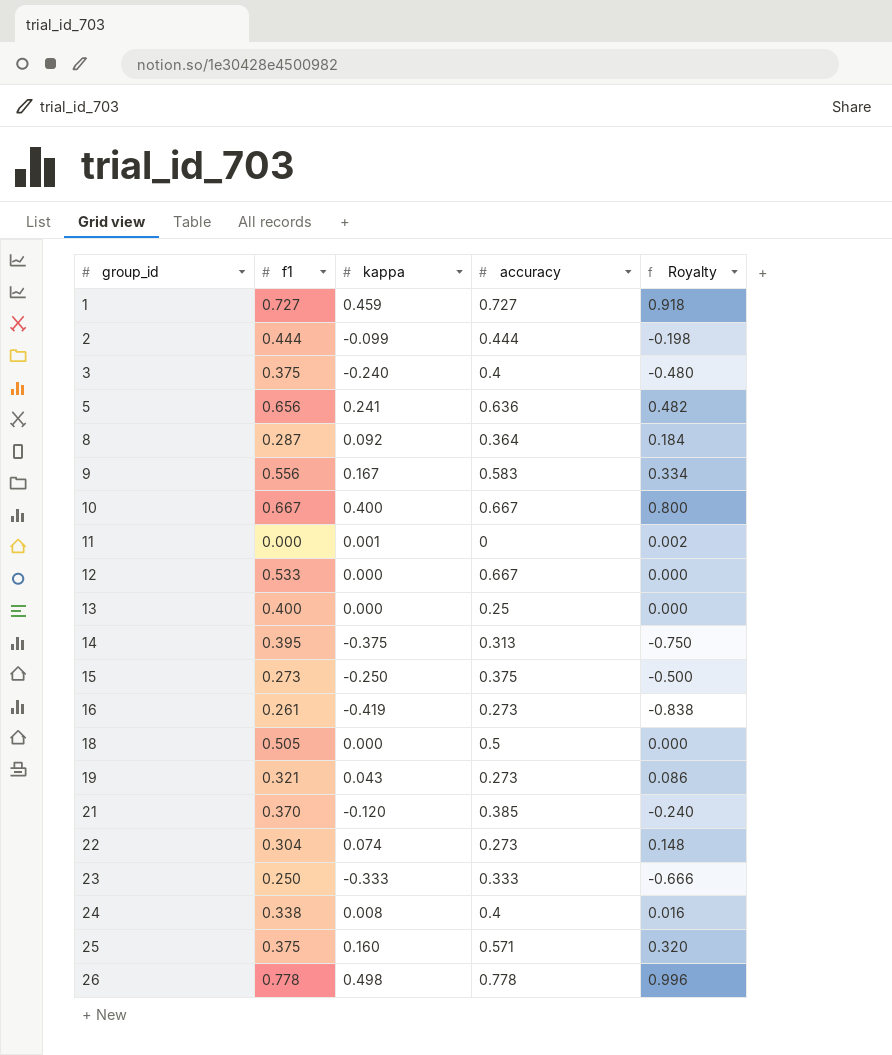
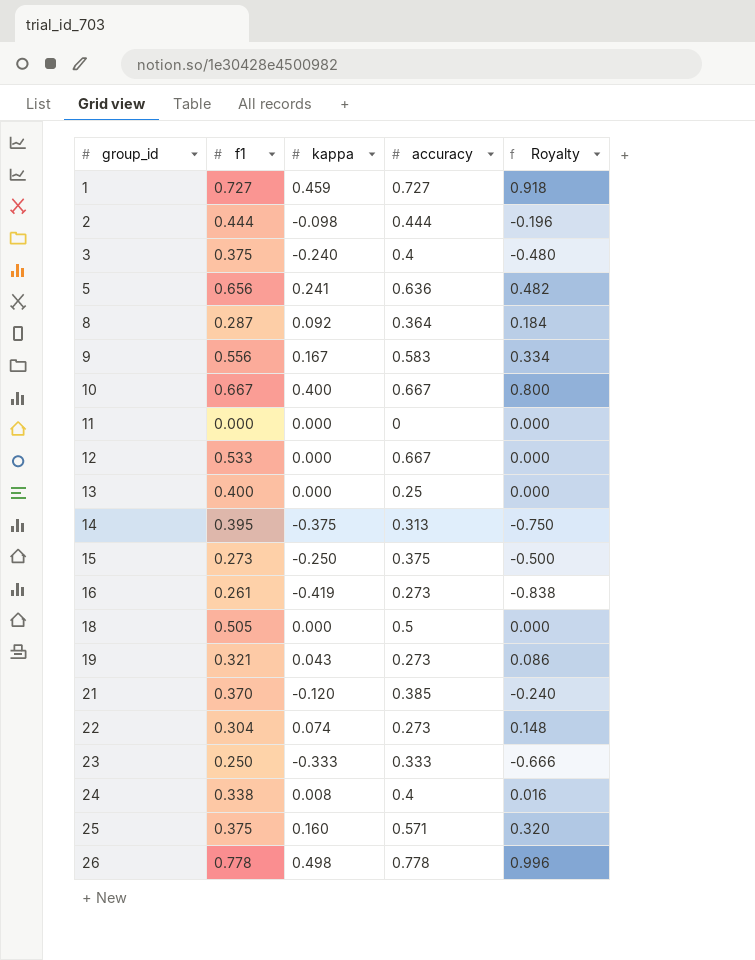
2 | kappa: -0.099 -> -0.098
2 | Royalty: -0.198 -> -0.196
11 | kappa: 0.001 -> 0.000
11 | Royalty: 0.002 -> 0.000

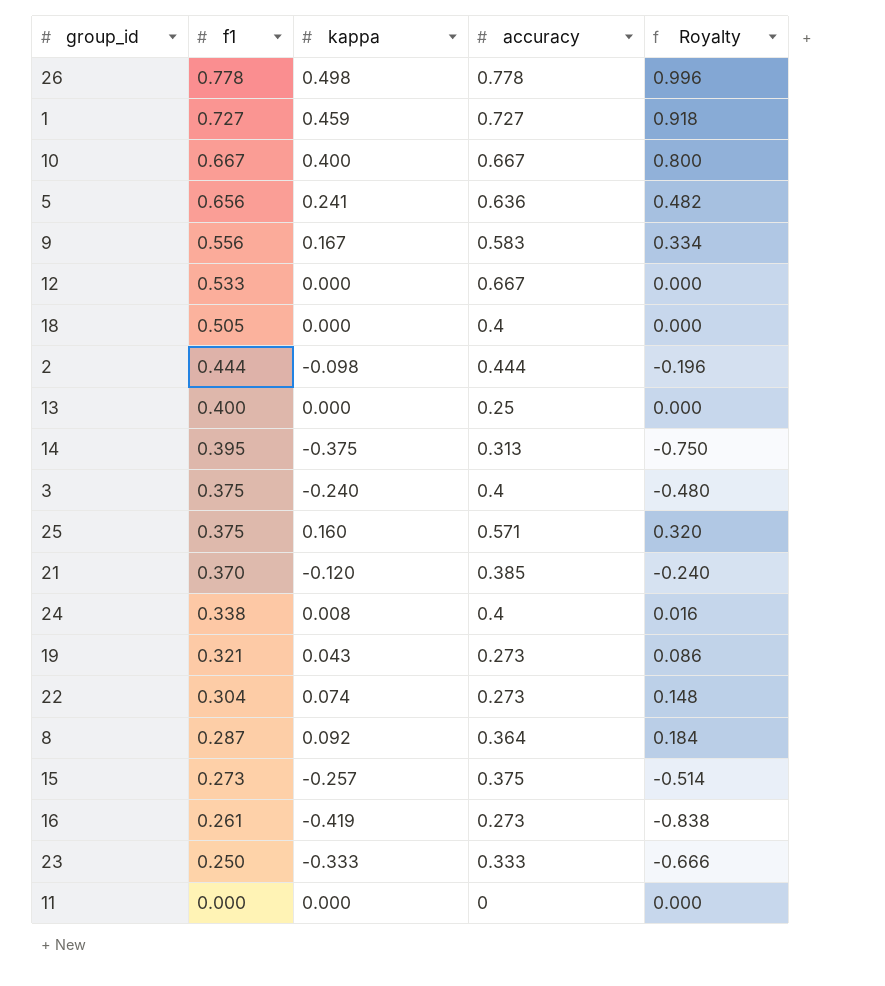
row order: group_id ascending -> f1 descending
18 | accuracy: 0.5 -> 0.4
15 | kappa: -0.250 -> -0.257
15 | Royalty: -0.500 -> -0.514

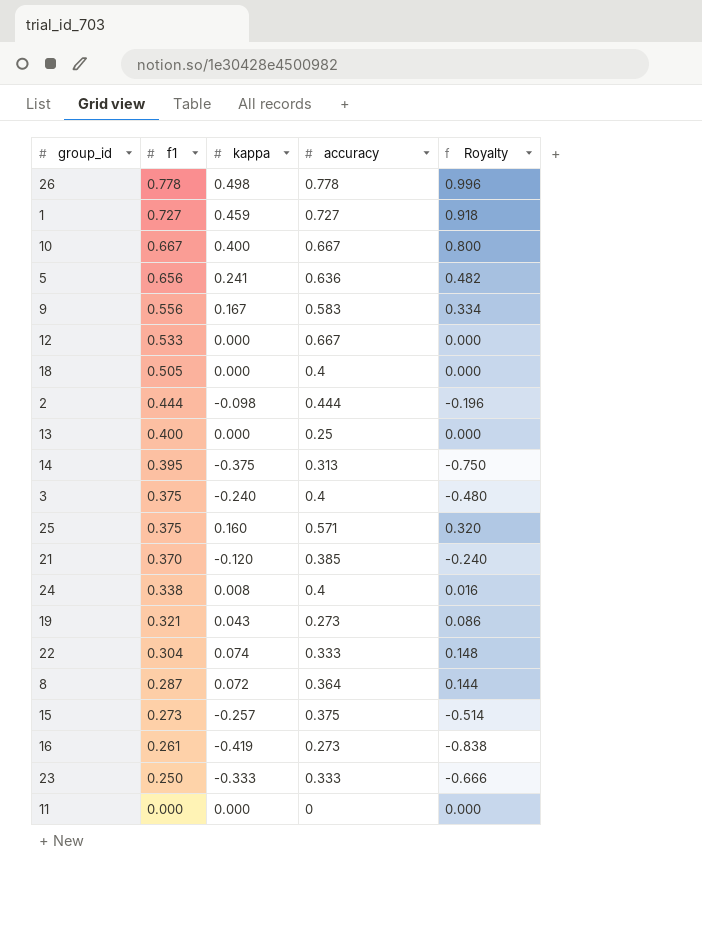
22 | accuracy: 0.273 -> 0.333
8 | kappa: 0.092 -> 0.072
8 | Royalty: 0.184 -> 0.144

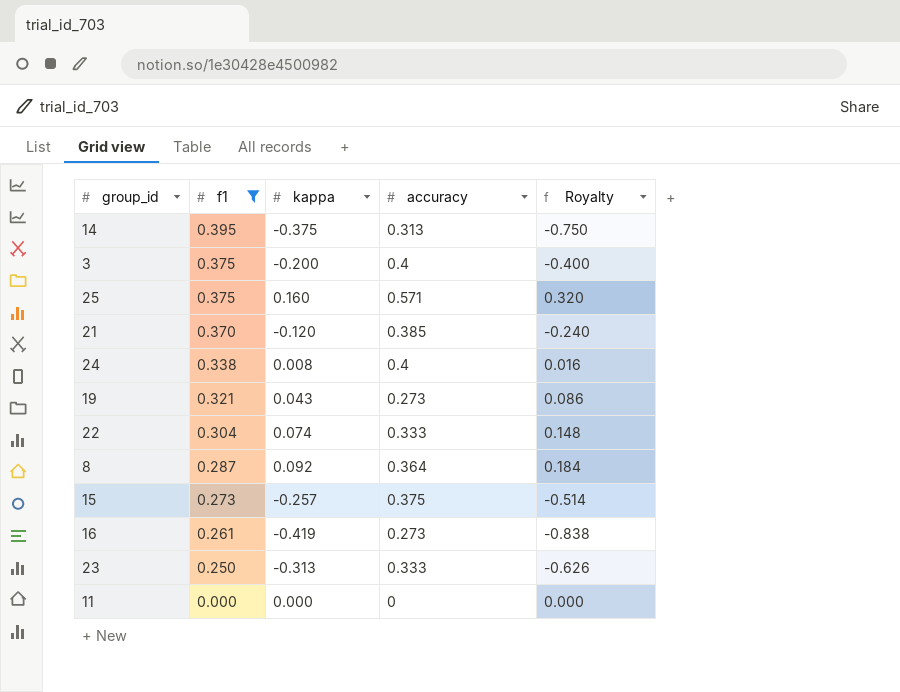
filter: none -> f1 <= 0.395
3 | kappa: -0.240 -> -0.200
3 | Royalty: -0.480 -> -0.400
8 | kappa: 0.072 -> 0.092
8 | Royalty: 0.144 -> 0.184
23 | kappa: -0.333 -> -0.313
23 | Royalty: -0.666 -> -0.626

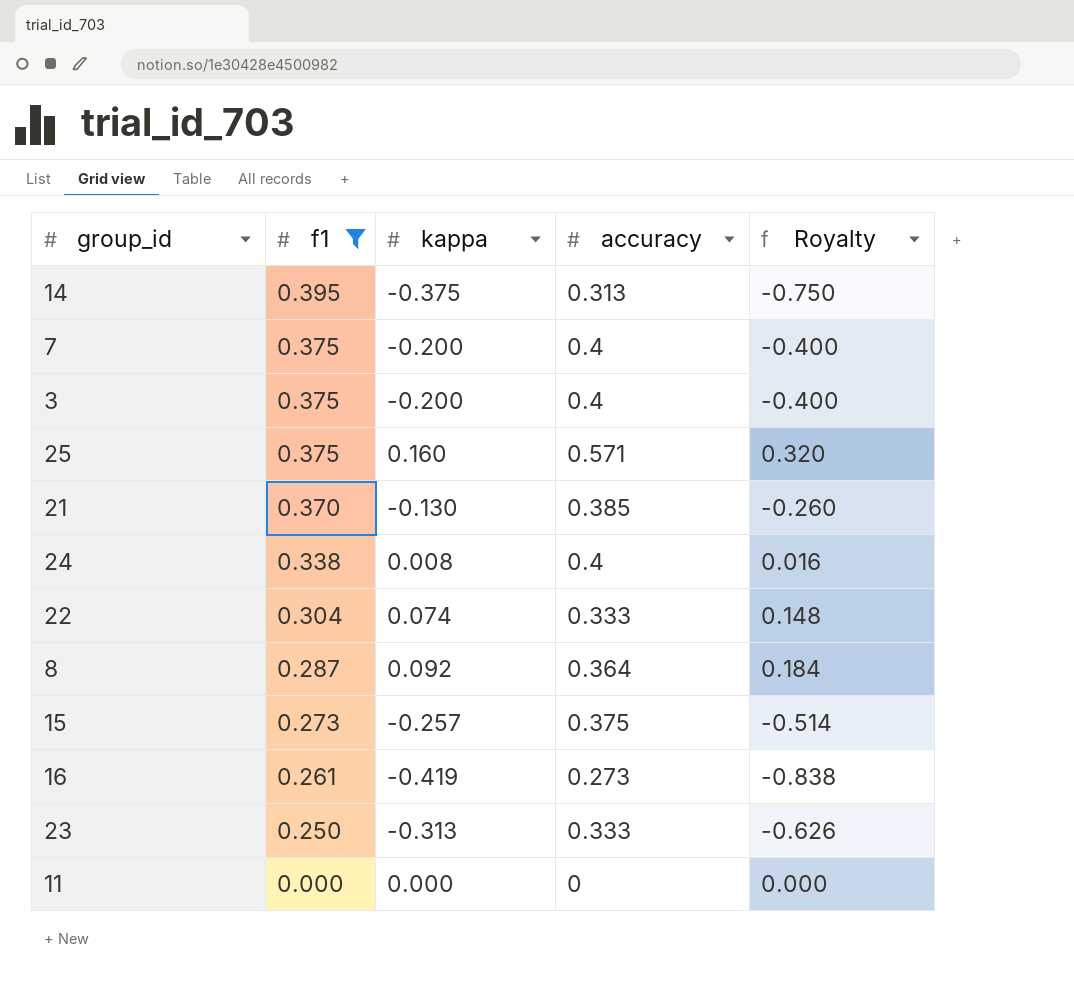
row 19: 0.321 | 0.043 | 0.273 | 0.086 -> none
row 7: none -> 0.375 | -0.200 | 0.4 | -0.400
21 | kappa: -0.120 -> -0.130
21 | Royalty: -0.240 -> -0.260

